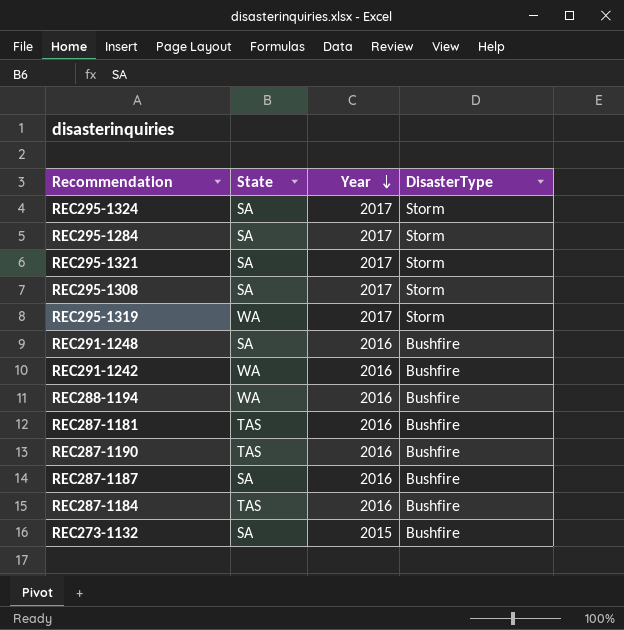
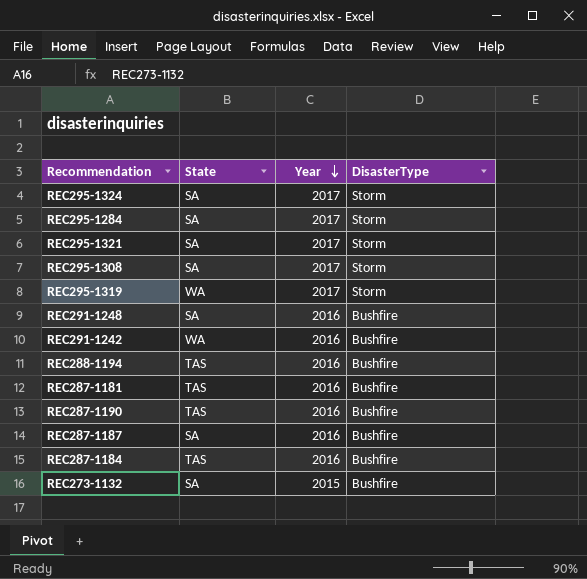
REC288-1194 | State: WA -> TAS

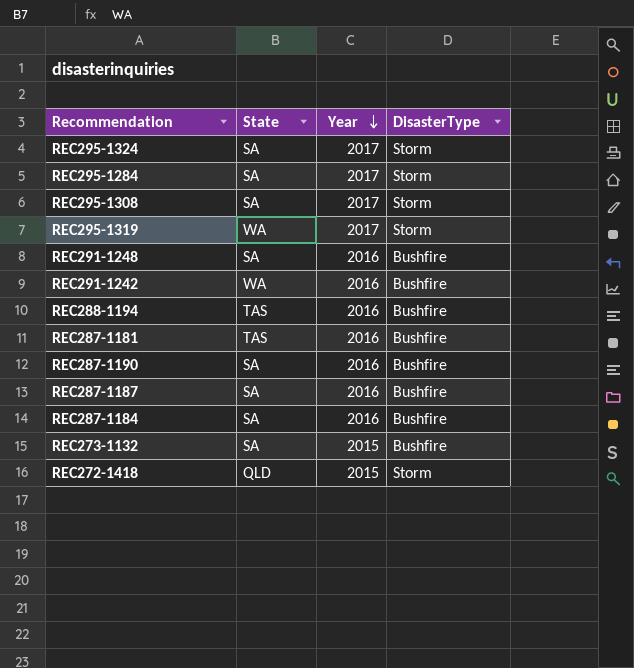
row REC295-1321: SA | 2017 | Storm -> none
REC287-1190 | State: TAS -> SA
REC287-1184 | State: TAS -> SA
row REC272-1418: none -> QLD | 2015 | Storm

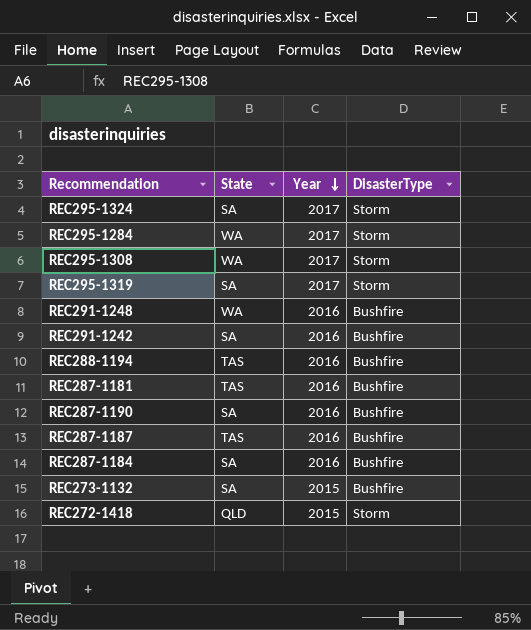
REC295-1284 | State: SA -> WA
REC295-1308 | State: SA -> WA
REC295-1319 | State: WA -> SA
REC291-1248 | State: SA -> WA
REC291-1242 | State: WA -> SA
REC287-1187 | State: SA -> TAS

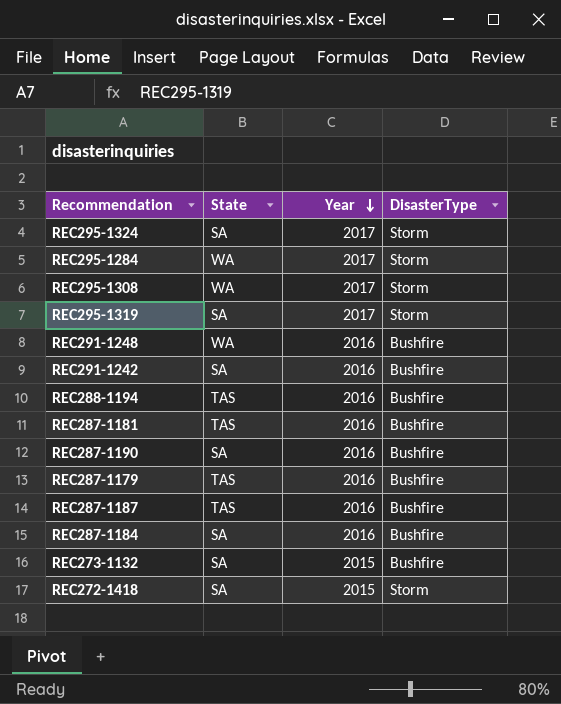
row REC287-1179: none -> TAS | 2016 | Bushfire
REC272-1418 | State: QLD -> SA

